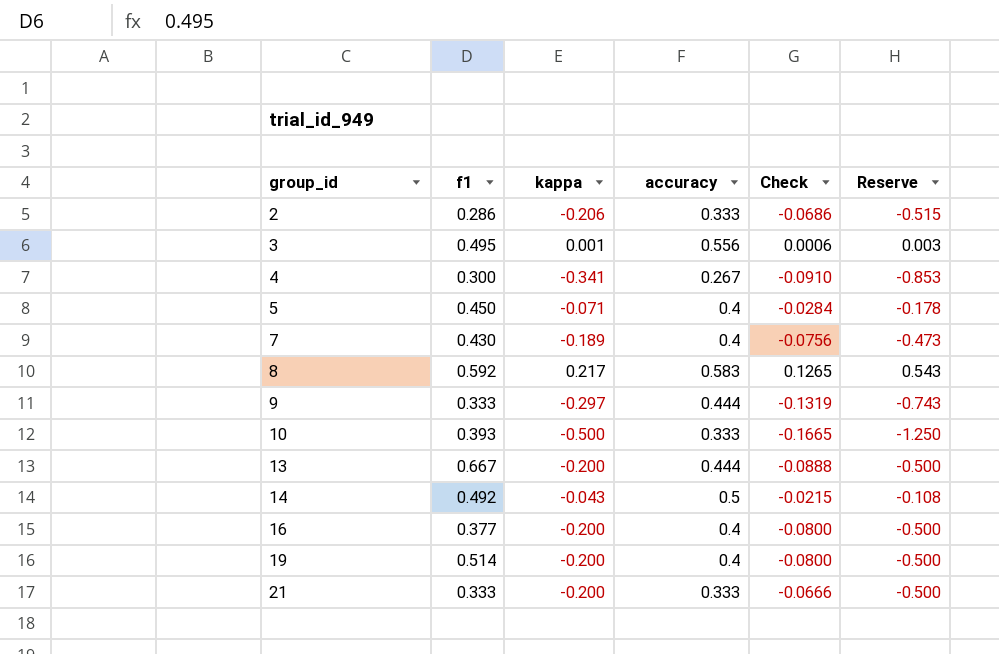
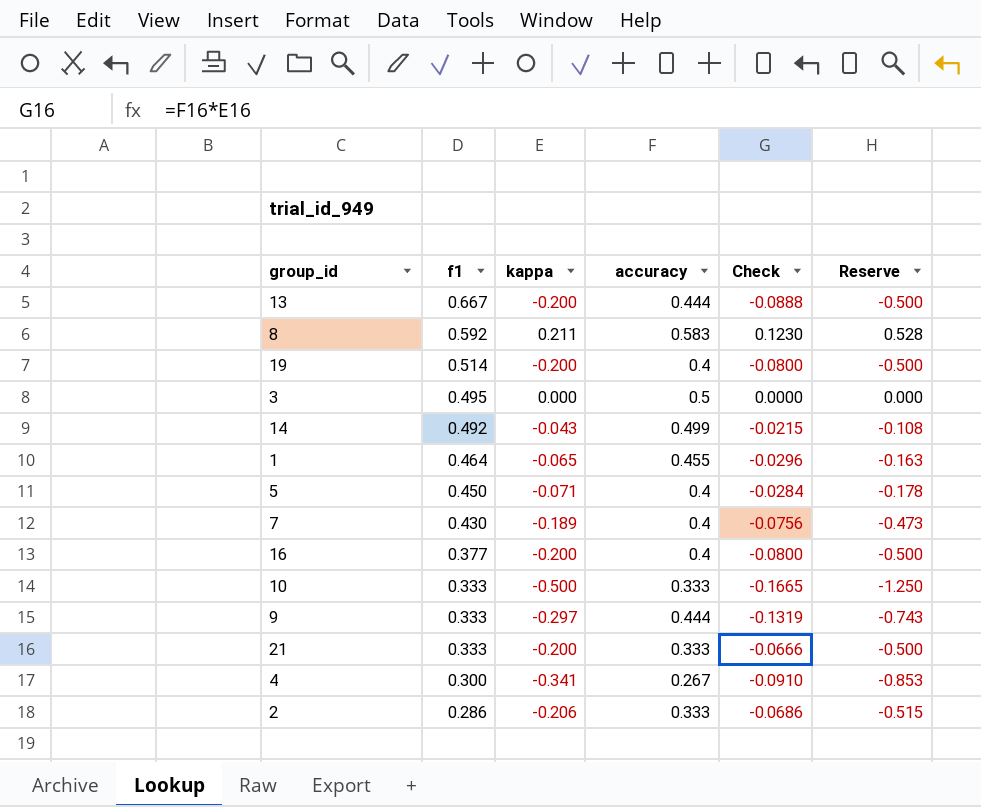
row order: group_id ascending -> f1 descending
8 | kappa: 0.217 -> 0.211
8 | Check: 0.1265 -> 0.1230
8 | Reserve: 0.543 -> 0.528
3 | kappa: 0.001 -> 0.000
3 | accuracy: 0.556 -> 0.5
3 | Check: 0.0006 -> 0.0000
3 | Reserve: 0.003 -> 0.000
14 | accuracy: 0.5 -> 0.499
row 1: none -> 0.464 | -0.065 | 0.455 | -0.0296 | -0.163
10 | f1: 0.393 -> 0.333

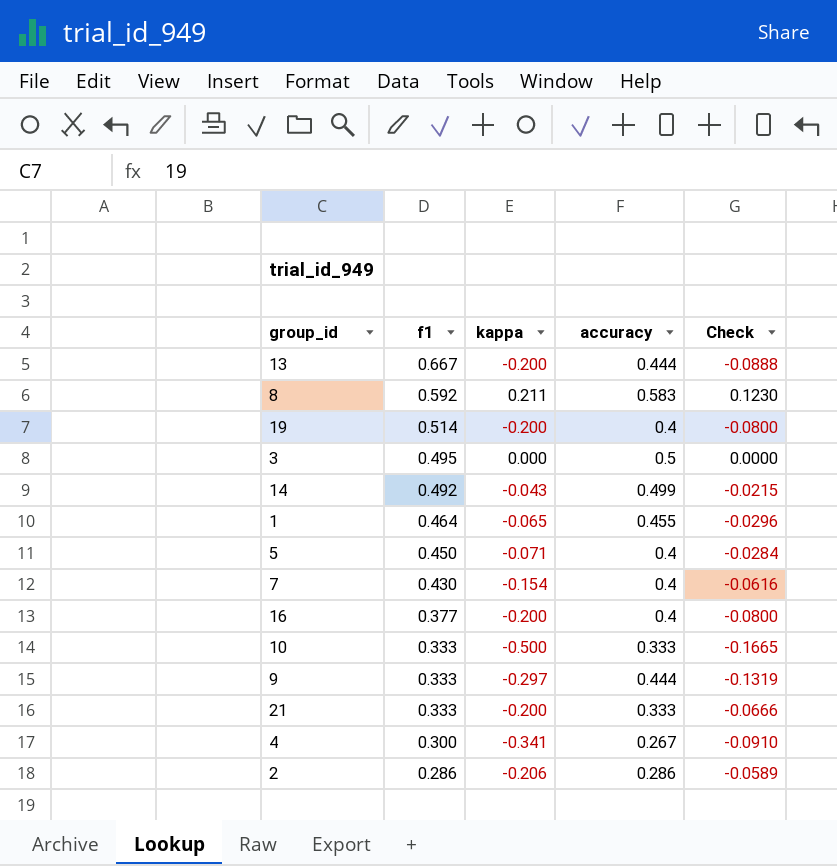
column Reserve | formula: [kappa] * 2.5 -> none
7 | kappa: -0.189 -> -0.154
7 | Check: -0.0756 -> -0.0616
2 | accuracy: 0.333 -> 0.286
2 | Check: -0.0686 -> -0.0589

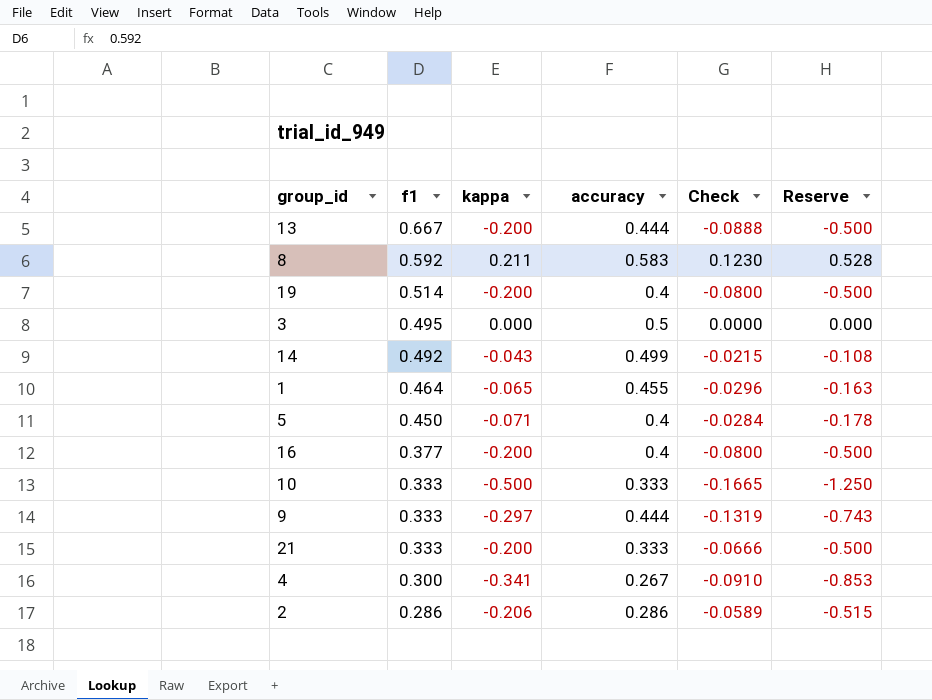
column Reserve | formula: none -> [kappa] * 2.5
row 7: 0.430 | -0.154 | 0.4 | -0.0616 -> none

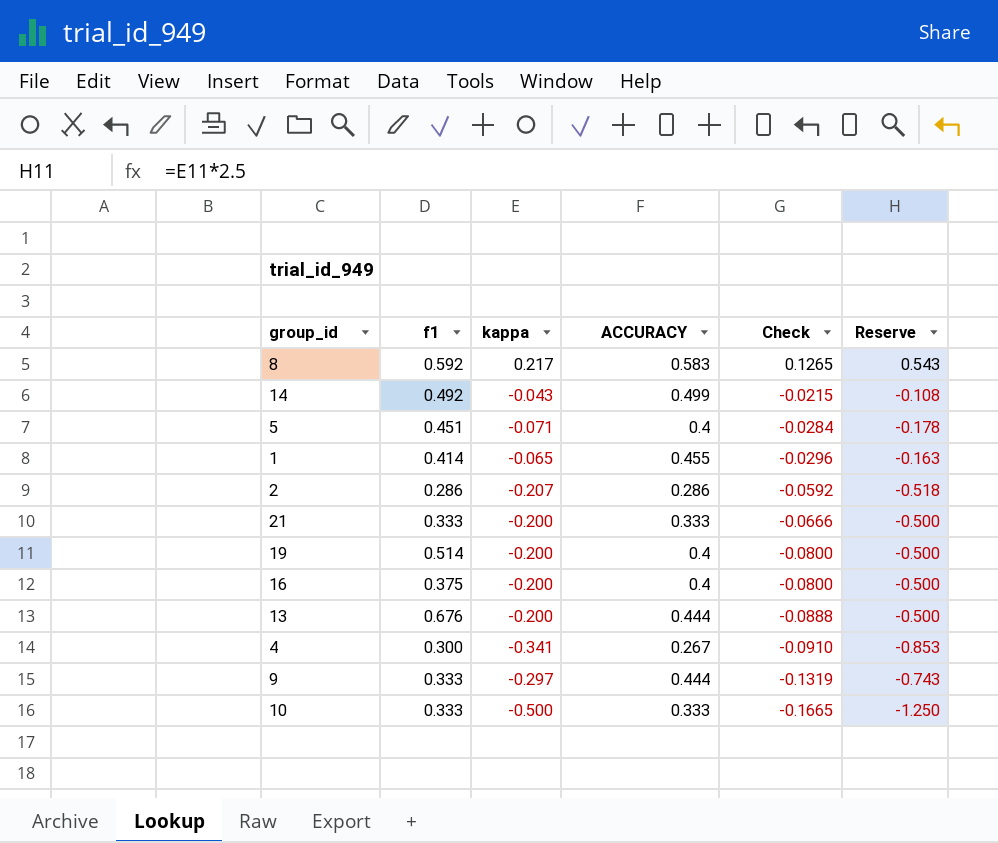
row order: f1 descending -> Check descending
column name: accuracy -> ACCURACY
row 3: 0.495 | 0.000 | 0.5 | 0.0000 | 0.000 -> none
8 | kappa: 0.211 -> 0.217
8 | Check: 0.1230 -> 0.1265
8 | Reserve: 0.528 -> 0.543
5 | f1: 0.450 -> 0.451
1 | f1: 0.464 -> 0.414
2 | kappa: -0.206 -> -0.207
2 | Check: -0.0589 -> -0.0592
2 | Reserve: -0.515 -> -0.518
16 | f1: 0.377 -> 0.375
13 | f1: 0.667 -> 0.676

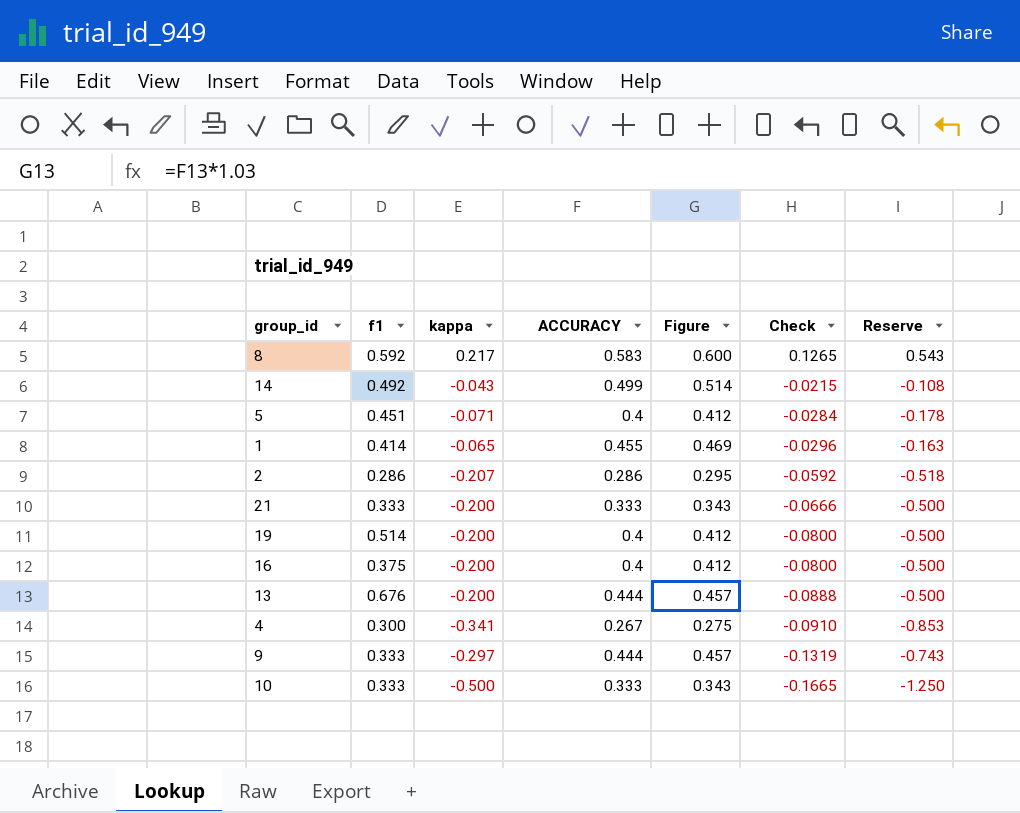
column Figure | formula: none -> [ACCURACY] * 1.03

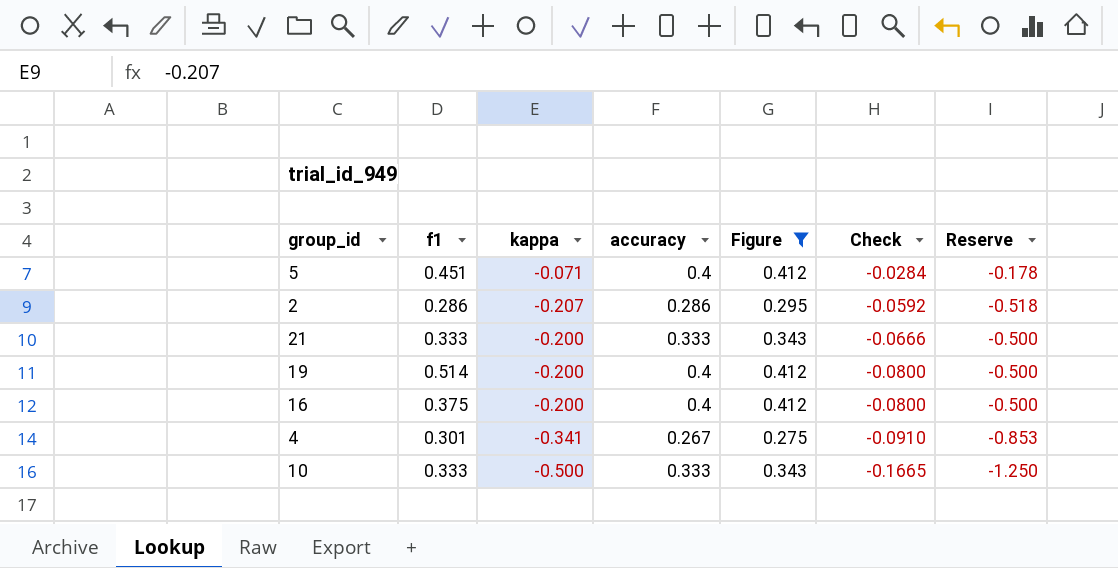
filter: none -> Figure <= 0.412
column name: ACCURACY -> accuracy
4 | f1: 0.300 -> 0.301

